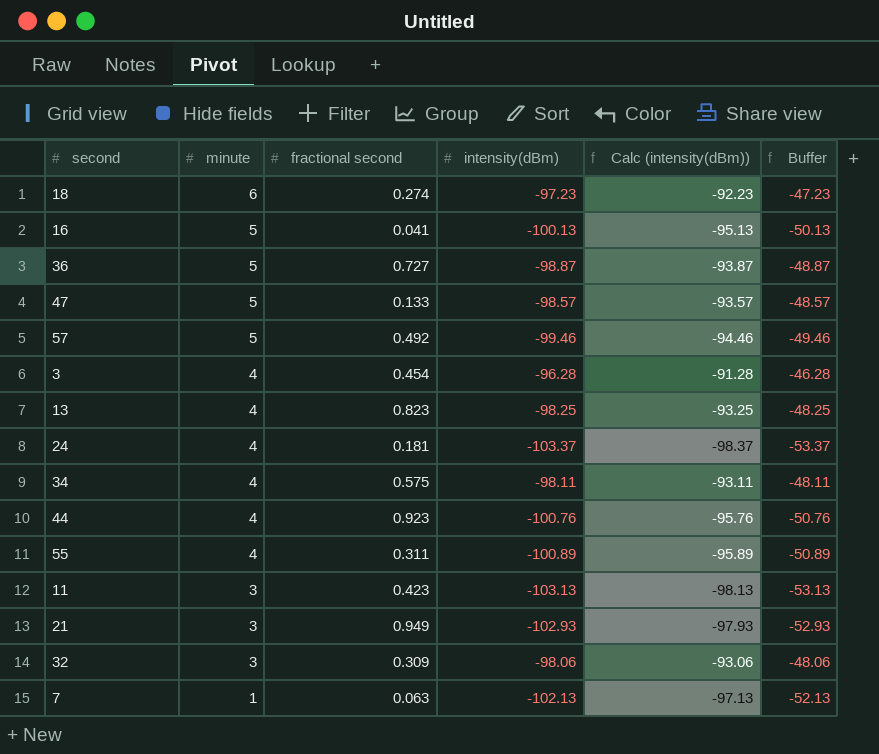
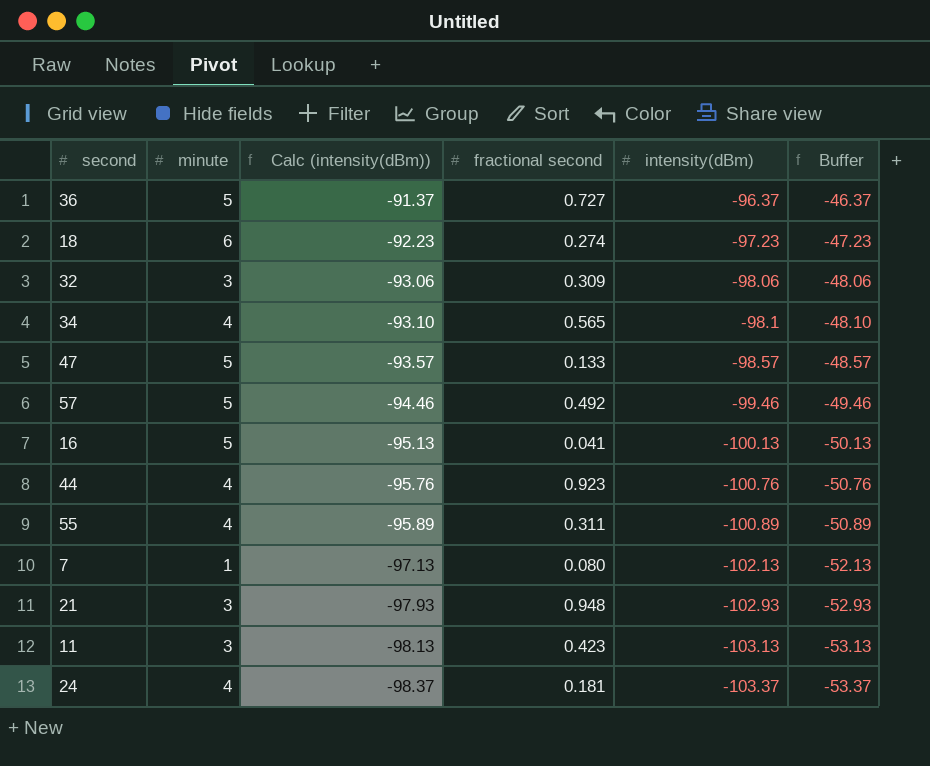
row order: minute descending -> Calc (intensity(dBm)) descending
column Calc (intensity(dBm)) | position: 5 -> 3
row 3: 4 | 0.454 | -96.28 | -91.28 | -46.28 -> none
row 13: 4 | 0.823 | -98.25 | -93.25 | -48.25 -> none
36 | Calc (intensity(dBm)): -93.87 -> -91.37
36 | intensity(dBm): -98.87 -> -96.37
36 | Buffer: -48.87 -> -46.37
34 | Calc (intensity(dBm)): -93.11 -> -93.10
34 | fractional second: 0.575 -> 0.565
34 | intensity(dBm): -98.11 -> -98.1
34 | Buffer: -48.11 -> -48.10
7 | fractional second: 0.063 -> 0.080
21 | fractional second: 0.949 -> 0.948

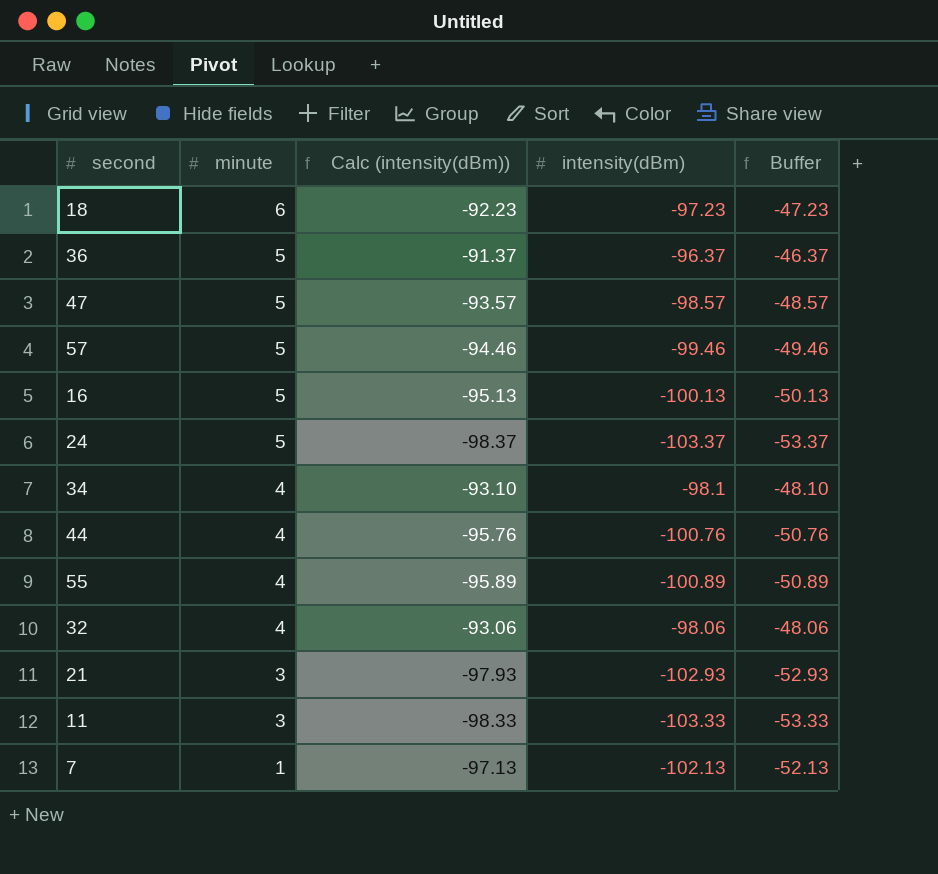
row order: Calc (intensity(dBm)) descending -> minute descending
column fractional second | position: 4 -> none
24 | minute: 4 -> 5
32 | minute: 3 -> 4
11 | Calc (intensity(dBm)): -98.13 -> -98.33
11 | intensity(dBm): -103.13 -> -103.33
11 | Buffer: -53.13 -> -53.33

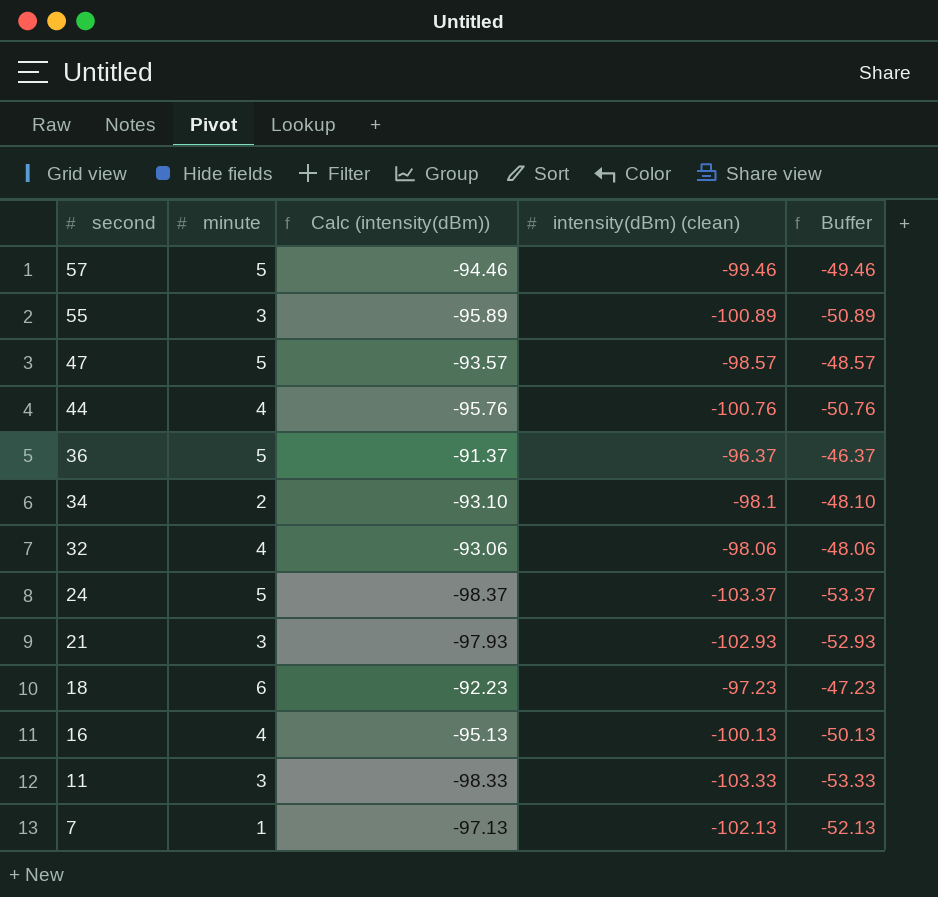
row order: minute descending -> second descending
column name: intensity(dBm) -> intensity(dBm) (clean)
55 | minute: 4 -> 3
34 | minute: 4 -> 2
16 | minute: 5 -> 4

